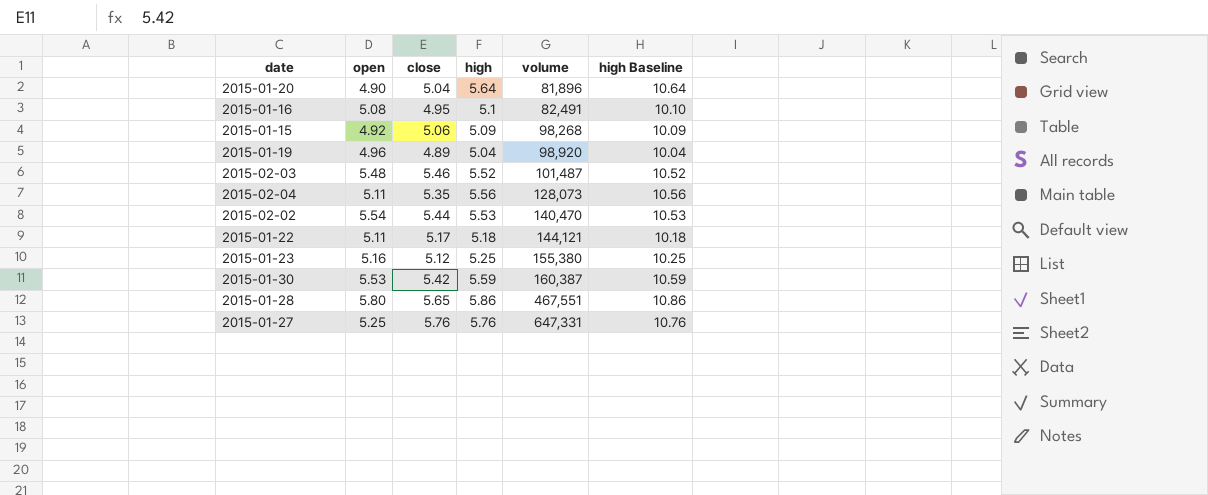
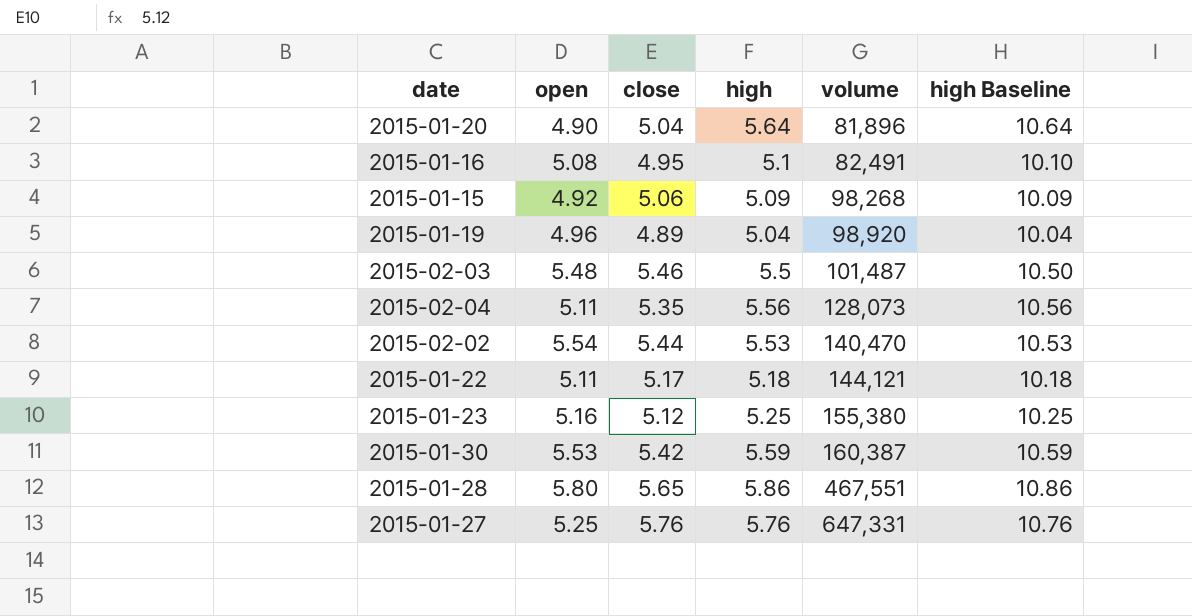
2015-02-03 | high: 5.52 -> 5.5
2015-02-03 | high Baseline: 10.52 -> 10.50

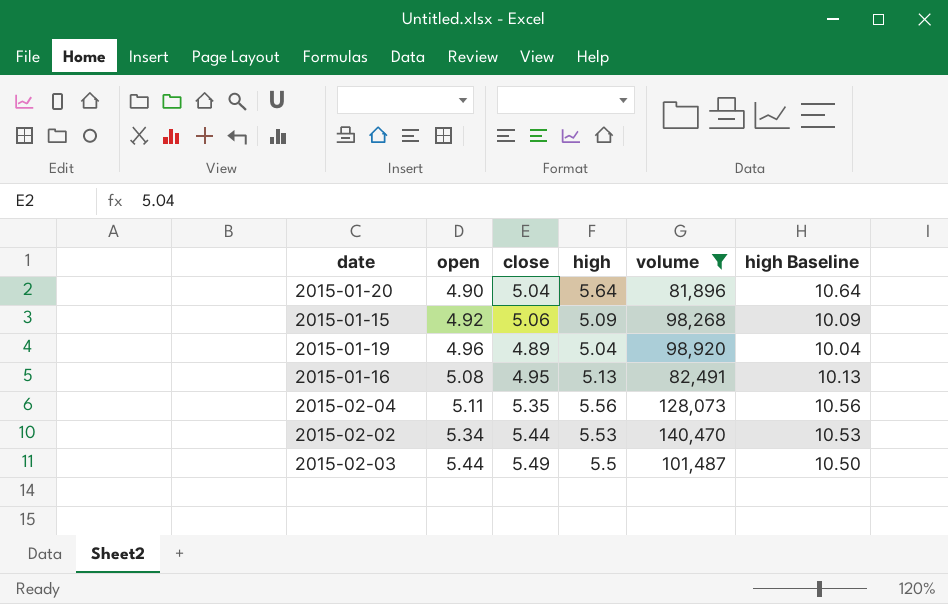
filter: none -> volume <= 140,470
row order: volume ascending -> open ascending
2015-01-16 | high: 5.1 -> 5.13
2015-01-16 | high Baseline: 10.10 -> 10.13
2015-02-02 | open: 5.54 -> 5.34
2015-02-03 | open: 5.48 -> 5.44
2015-02-03 | close: 5.46 -> 5.49

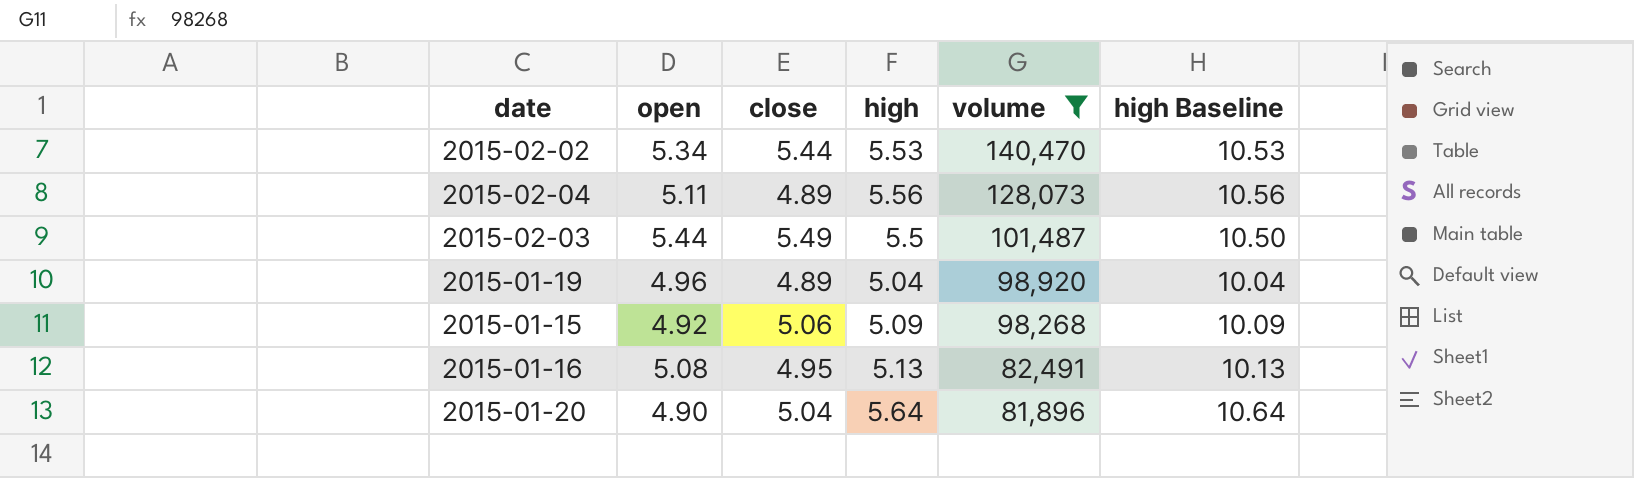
row order: open ascending -> volume descending
2015-02-04 | close: 5.35 -> 4.89

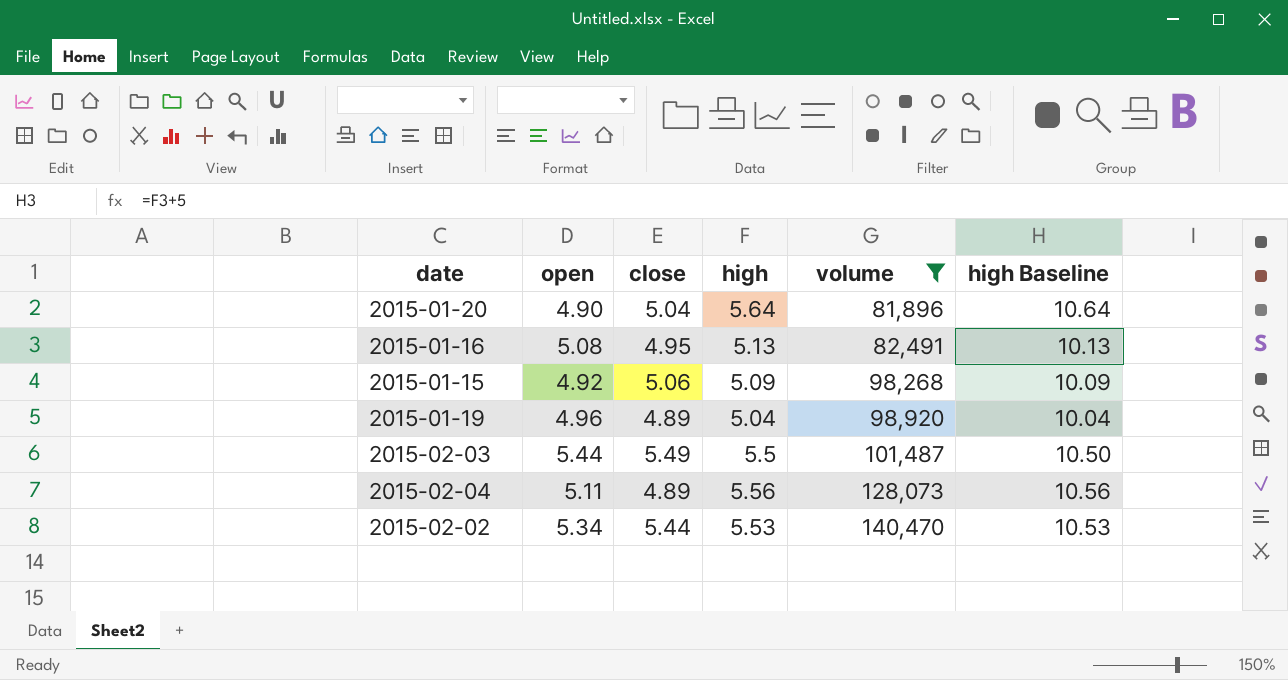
row order: volume descending -> volume ascending

